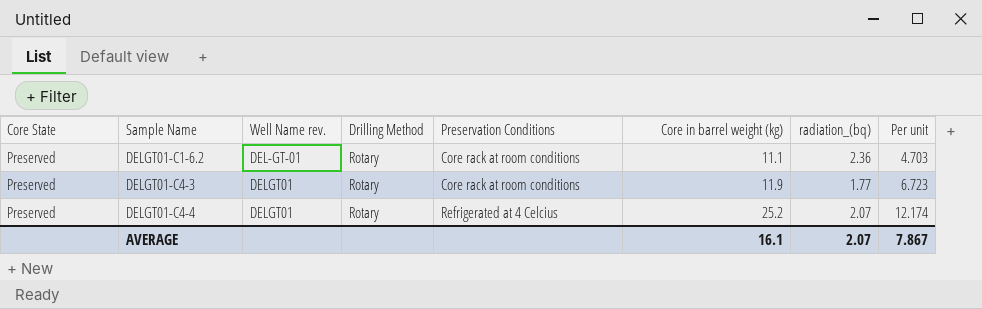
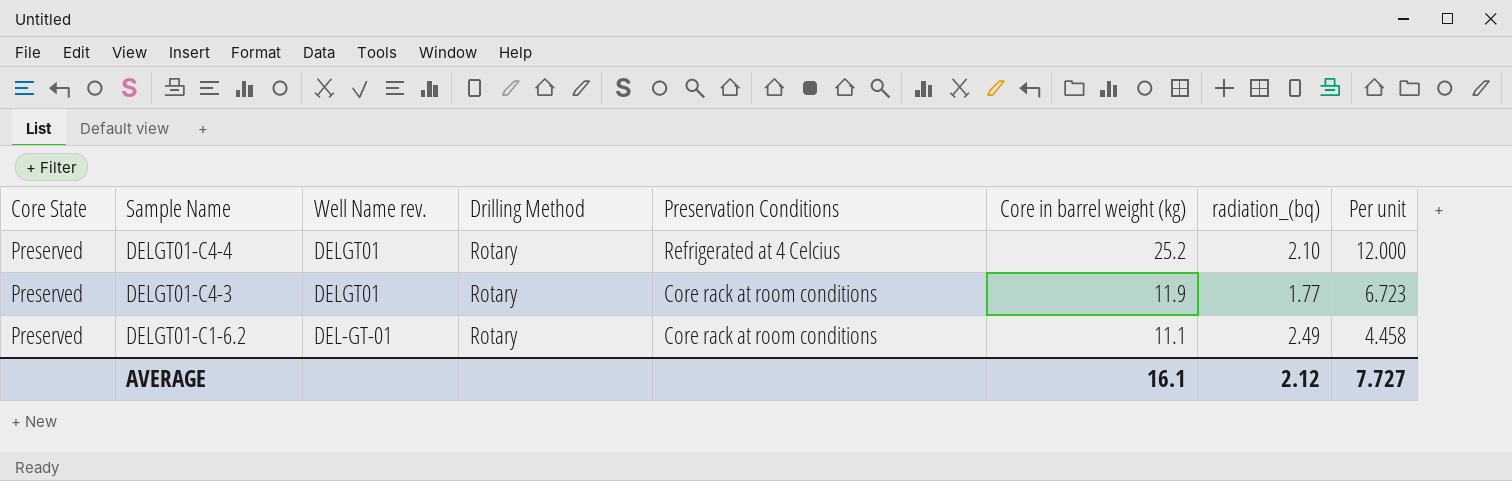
row order: Sample Name ascending -> Sample Name descending
DELGT01-C4-4 | radiation_(bq): 2.07 -> 2.10
DELGT01-C4-4 | Per unit: 12.174 -> 12.000
DELGT01-C1-6.2 | radiation_(bq): 2.36 -> 2.49
DELGT01-C1-6.2 | Per unit: 4.703 -> 4.458
AVERAGE | radiation_(bq): 2.07 -> 2.12
AVERAGE | Per unit: 7.867 -> 7.727

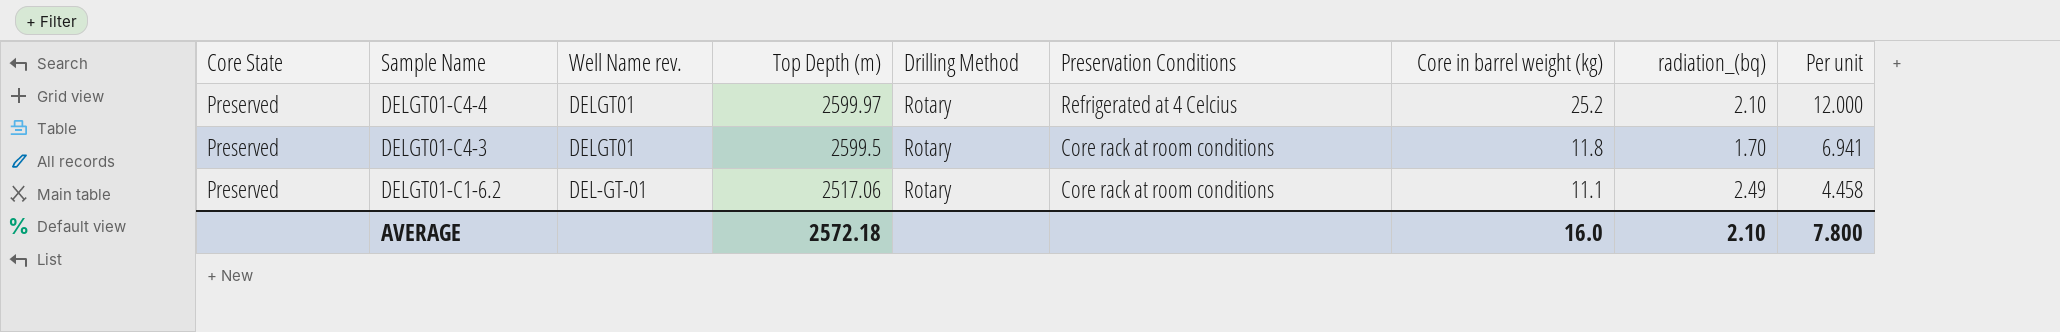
column Top Depth (m) | position: none -> 4
DELGT01-C4-3 | Core in barrel weight (kg): 11.9 -> 11.8
DELGT01-C4-3 | radiation_(bq): 1.77 -> 1.70
DELGT01-C4-3 | Per unit: 6.723 -> 6.941
AVERAGE | Core in barrel weight (kg): 16.1 -> 16.0
AVERAGE | radiation_(bq): 2.12 -> 2.10
AVERAGE | Per unit: 7.727 -> 7.800

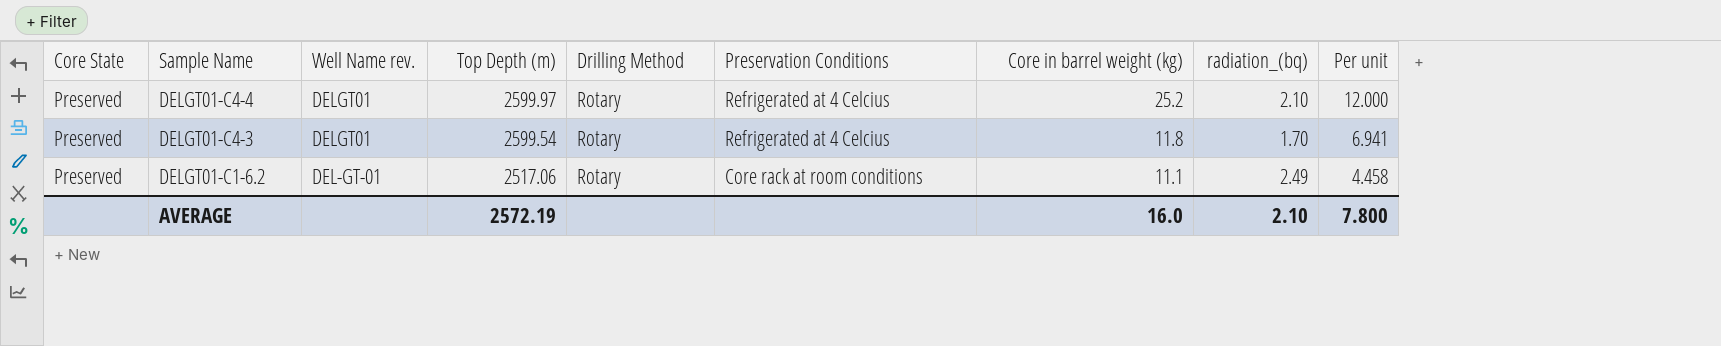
DELGT01-C4-3 | Top Depth (m): 2599.5 -> 2599.54
DELGT01-C4-3 | Preservation Conditions: Core rack at room conditions -> Refrigerated at 4 Celcius
AVERAGE | Top Depth (m): 2572.18 -> 2572.19

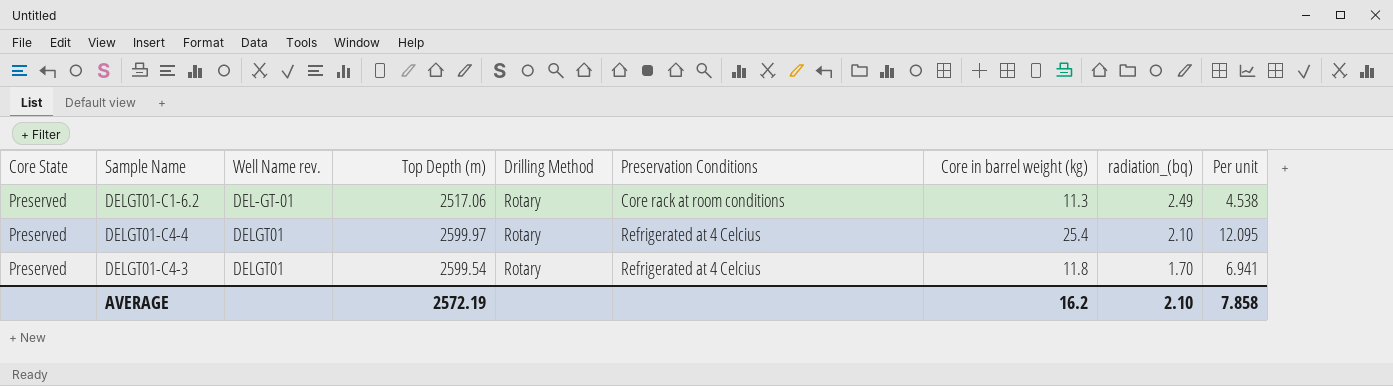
row order: Sample Name descending -> Well Name rev. ascending
DELGT01-C1-6.2 | Core in barrel weight (kg): 11.1 -> 11.3
DELGT01-C1-6.2 | Per unit: 4.458 -> 4.538
DELGT01-C4-4 | Core in barrel weight (kg): 25.2 -> 25.4
DELGT01-C4-4 | Per unit: 12.000 -> 12.095
AVERAGE | Core in barrel weight (kg): 16.0 -> 16.2
AVERAGE | Per unit: 7.800 -> 7.858

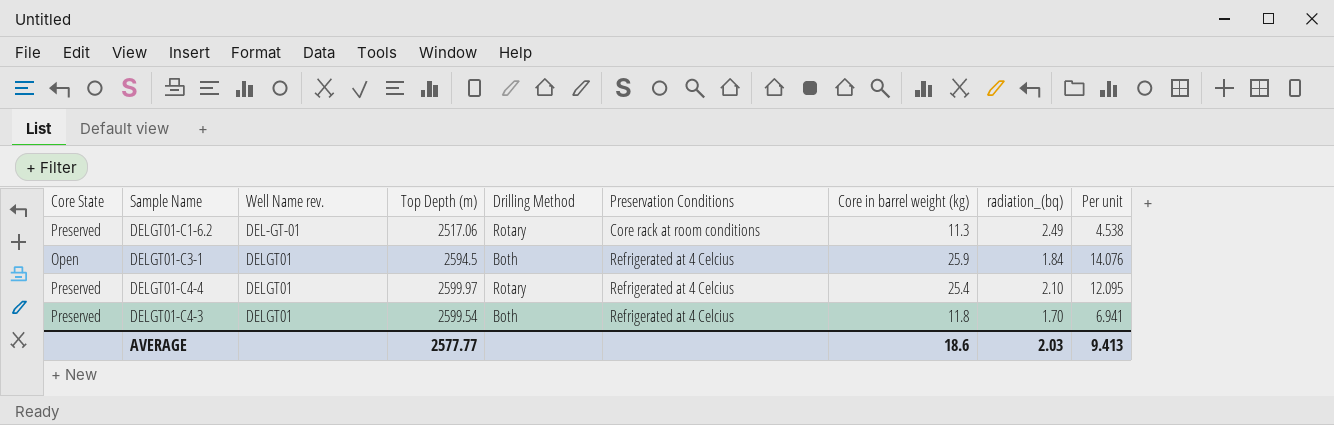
row DELGT01-C3-1: none -> Open | DELGT01 | 2594.5 | Both | Refrigerated at 4 Celcius | 25.9 | 1.84 | 14.076
DELGT01-C4-3 | Drilling Method: Rotary -> Both
AVERAGE | Top Depth (m): 2572.19 -> 2577.77
AVERAGE | Core in barrel weight (kg): 16.2 -> 18.6
AVERAGE | radiation_(bq): 2.10 -> 2.03
AVERAGE | Per unit: 7.858 -> 9.413

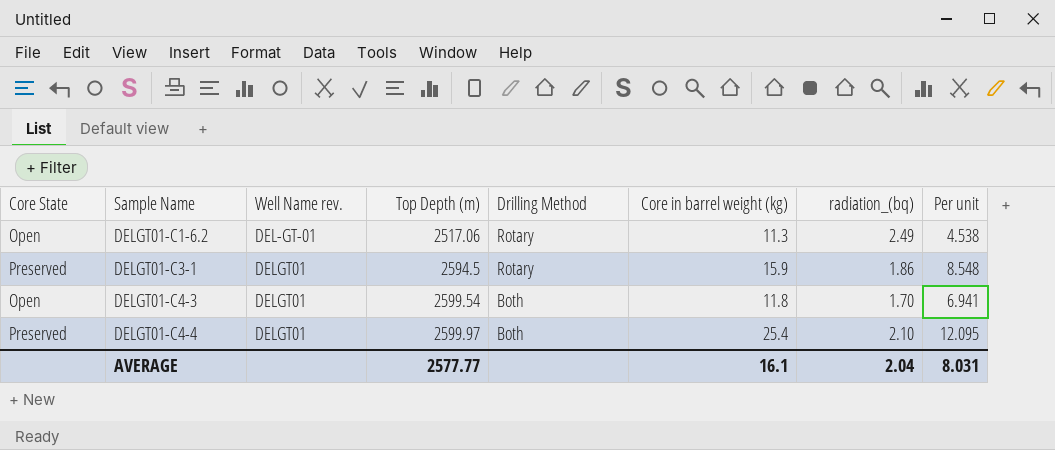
row order: Well Name rev. ascending -> Sample Name ascending
column Preservation Conditions | position: 6 -> none
DELGT01-C1-6.2 | Core State: Preserved -> Open
DELGT01-C3-1 | Core State: Open -> Preserved
DELGT01-C3-1 | Drilling Method: Both -> Rotary
DELGT01-C3-1 | Core in barrel weight (kg): 25.9 -> 15.9
DELGT01-C3-1 | radiation_(bq): 1.84 -> 1.86
DELGT01-C3-1 | Per unit: 14.076 -> 8.548
DELGT01-C4-3 | Core State: Preserved -> Open
DELGT01-C4-4 | Drilling Method: Rotary -> Both
AVERAGE | Core in barrel weight (kg): 18.6 -> 16.1
AVERAGE | radiation_(bq): 2.03 -> 2.04
AVERAGE | Per unit: 9.413 -> 8.031

